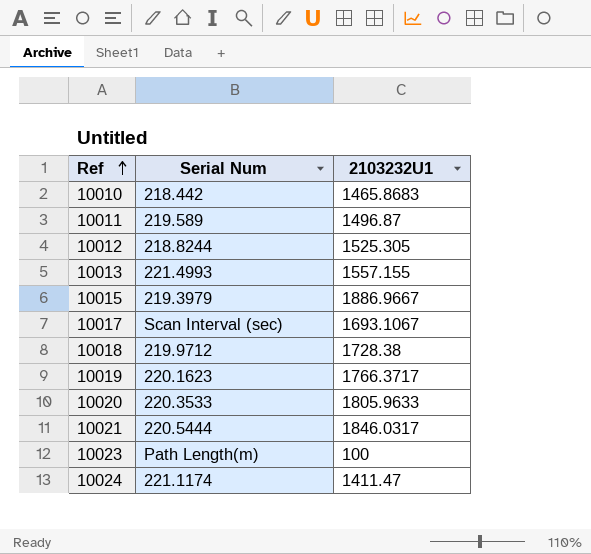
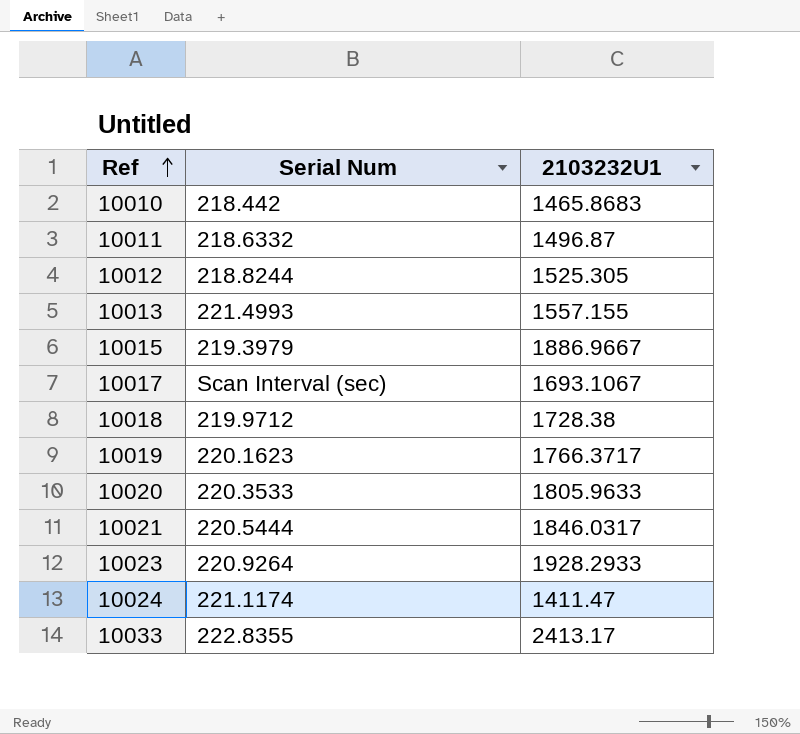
10011 | Serial Num: 219.589 -> 218.6332
10023 | Serial Num: Path Length(m) -> 220.9264
10023 | 2103232U1: 100 -> 1928.2933
row 10033: none -> 222.8355 | 2413.17

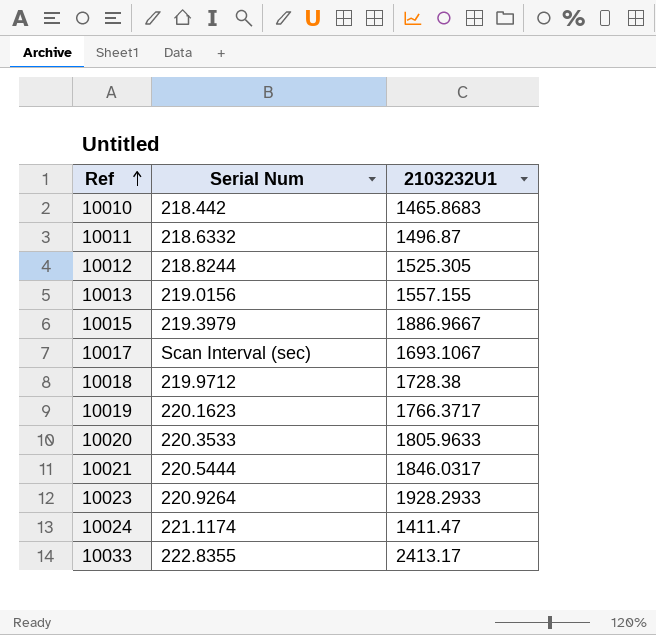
10013 | Serial Num: 221.4993 -> 219.0156

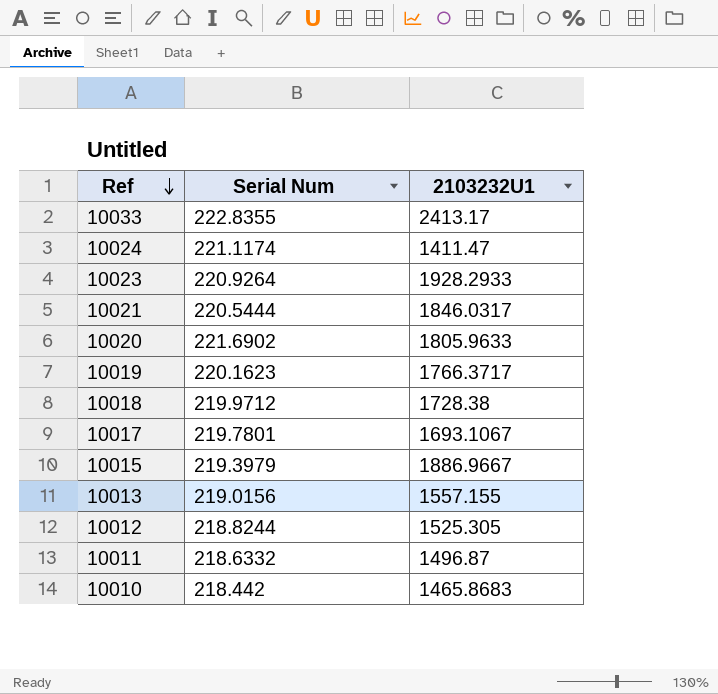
row order: Ref ascending -> Ref descending
10020 | Serial Num: 220.3533 -> 221.6902
10017 | Serial Num: Scan Interval (sec) -> 219.7801

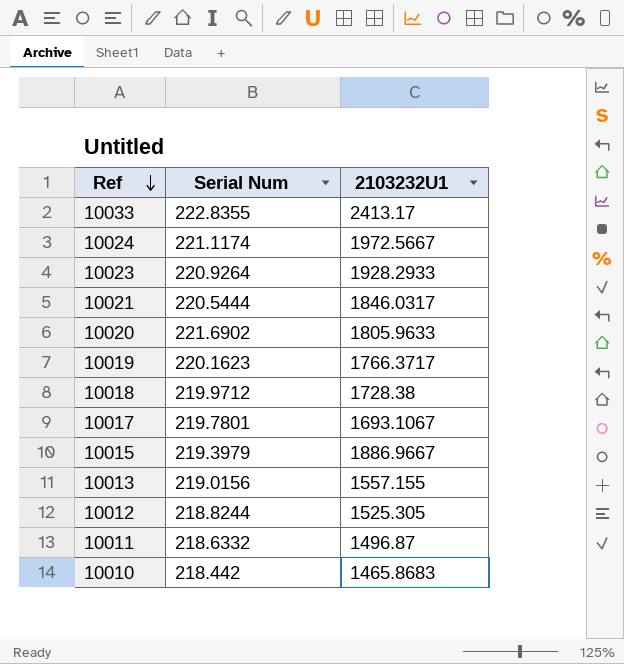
10024 | 2103232U1: 1411.47 -> 1972.5667

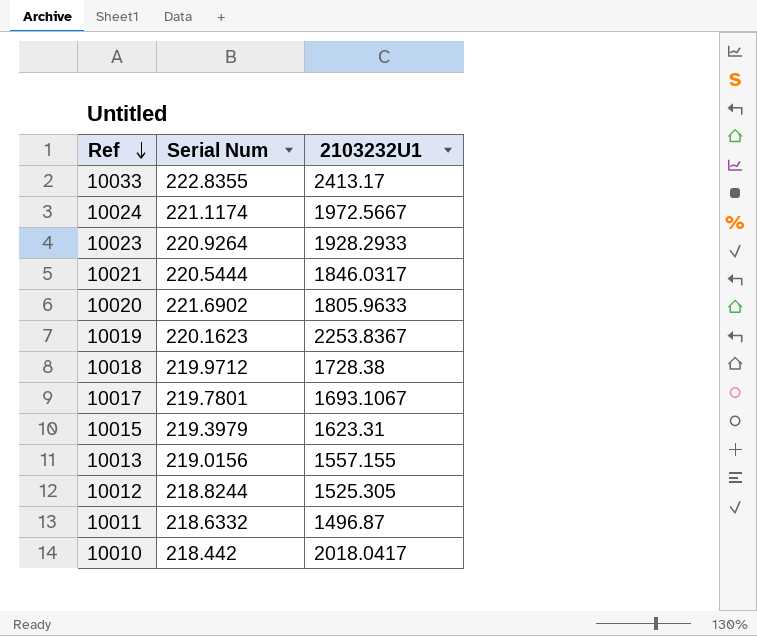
10019 | 2103232U1: 1766.3717 -> 2253.8367
10015 | 2103232U1: 1886.9667 -> 1623.31
10010 | 2103232U1: 1465.8683 -> 2018.0417

